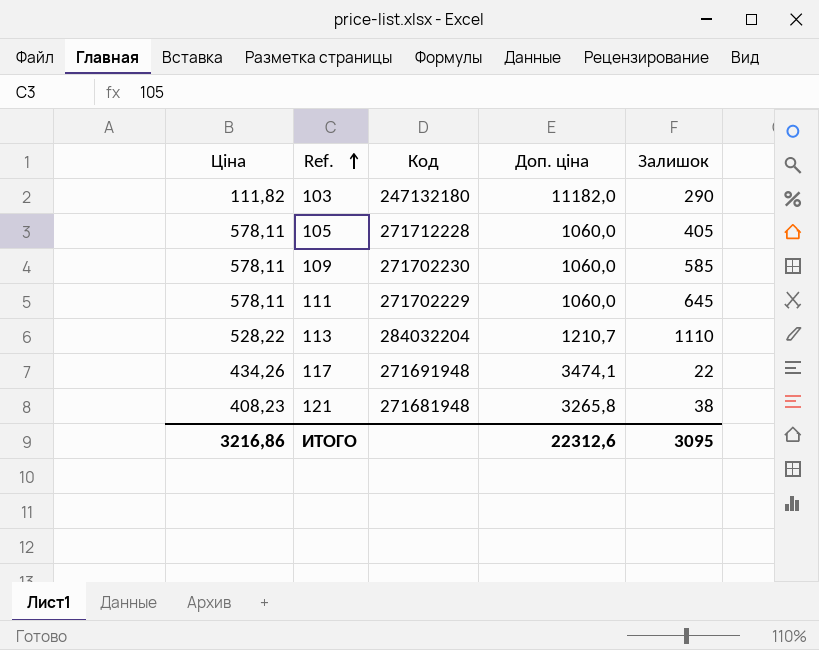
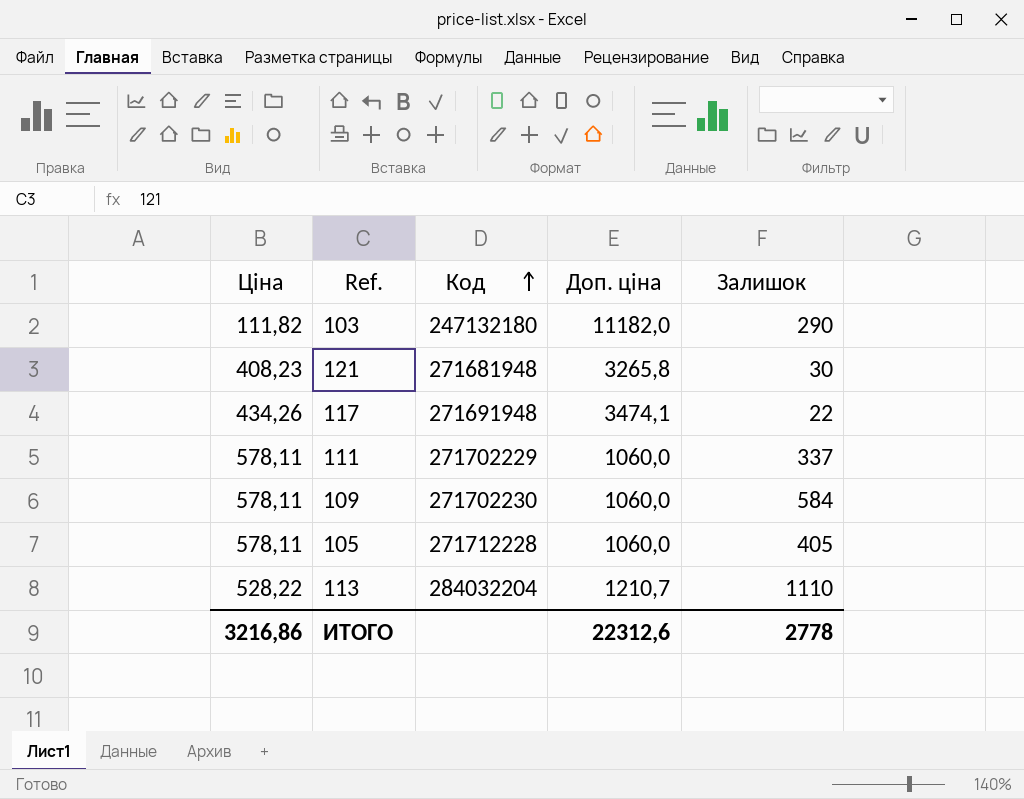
row order: Ref. ascending -> Код ascending
121 | Залишок: 38 -> 30
111 | Залишок: 645 -> 337
109 | Залишок: 585 -> 584
ИТОГО | Залишок: 3095 -> 2778

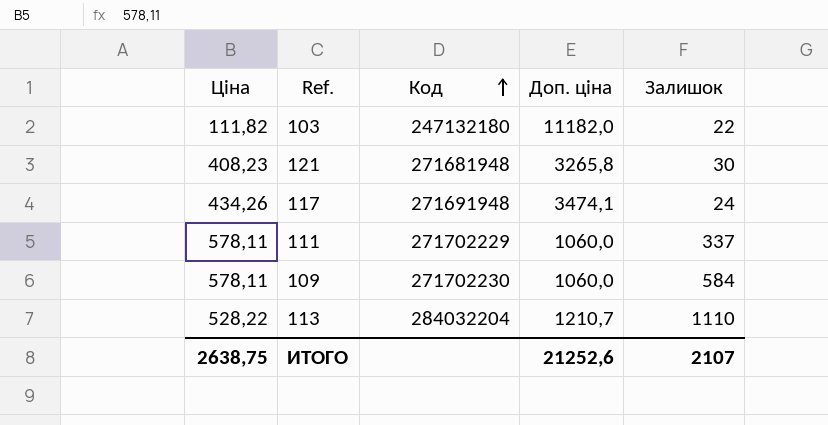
row 105: 578,11 | 271712228 | 1060,0 | 405 -> none
103 | Залишок: 290 -> 22
117 | Залишок: 22 -> 24
ИТОГО | Ціна: 3216,86 -> 2638,75
ИТОГО | Доп. ціна: 22312,6 -> 21252,6
ИТОГО | Залишок: 2778 -> 2107

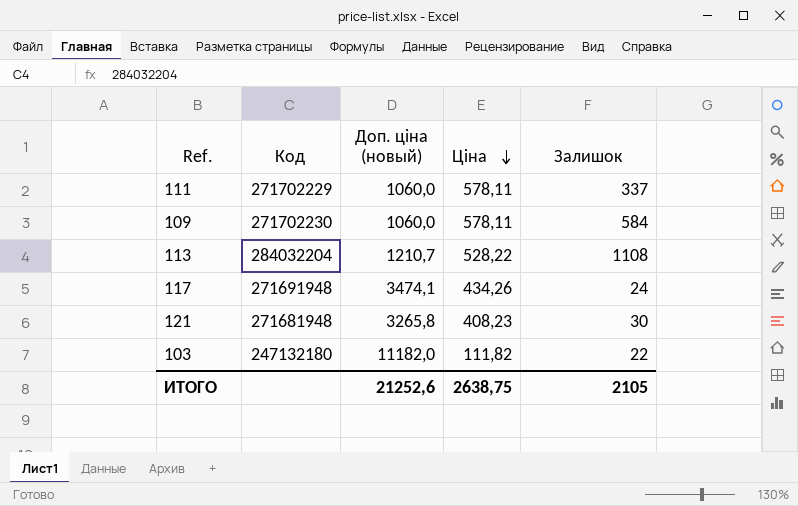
row order: Код ascending -> Ціна descending
column name: Доп. ціна -> Доп. ціна (новый)
column Ціна | position: 1 -> 4
113 | Залишок: 1110 -> 1108
ИТОГО | Залишок: 2107 -> 2105

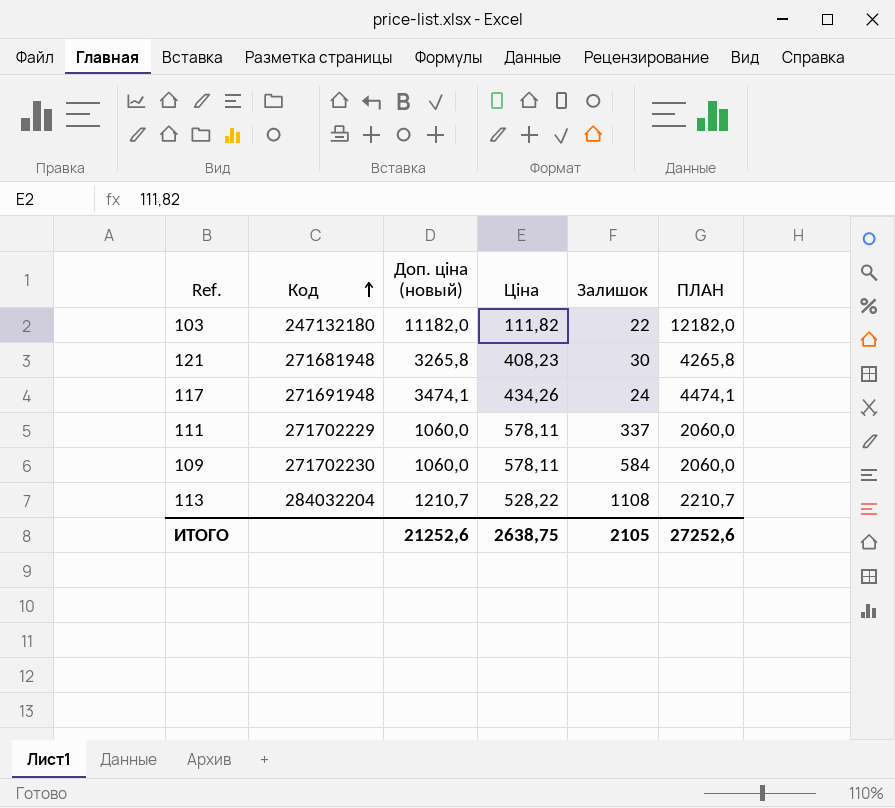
row order: Ціна descending -> Код ascending
column ПЛАН | formula: none -> [Доп. ціна (новый)] + 1000

